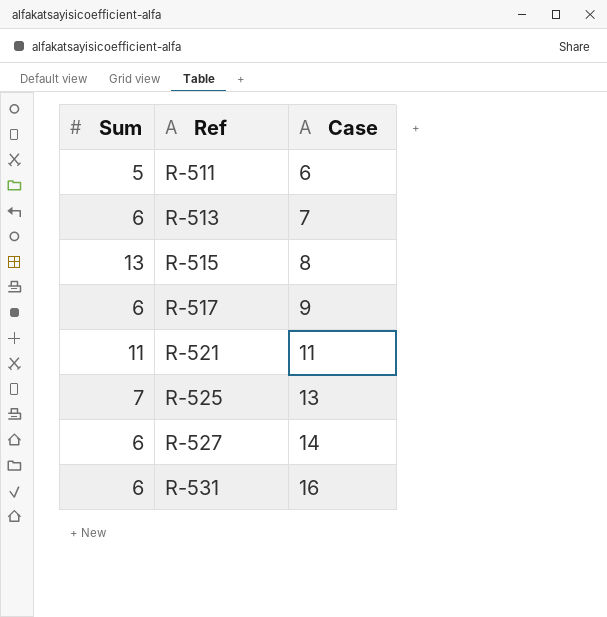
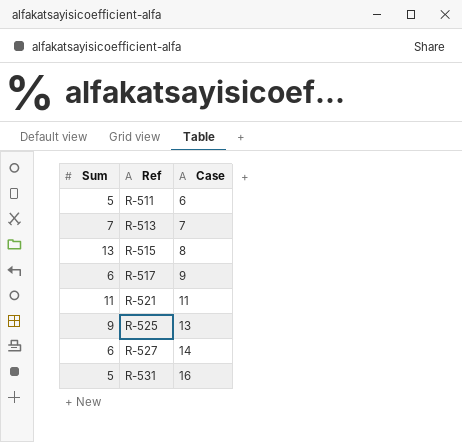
R-513 | Sum: 6 -> 7
R-525 | Sum: 7 -> 9
R-531 | Sum: 6 -> 5

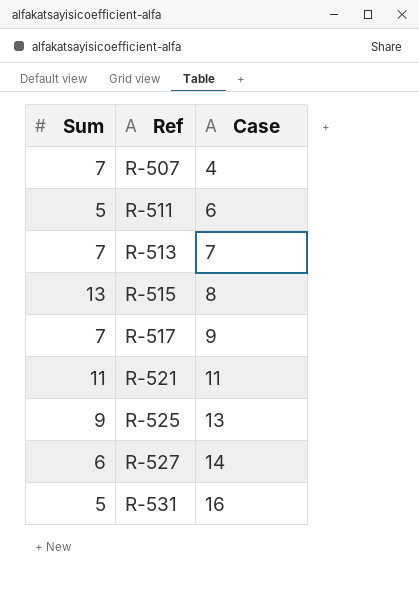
row R-507: none -> 7 | 4
R-517 | Sum: 6 -> 7

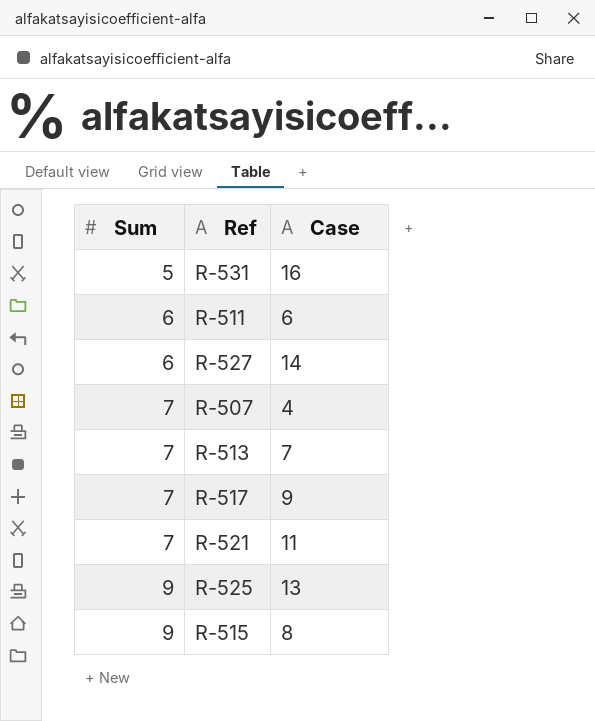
row order: Ref ascending -> Sum ascending
R-511 | Sum: 5 -> 6
R-521 | Sum: 11 -> 7
R-515 | Sum: 13 -> 9

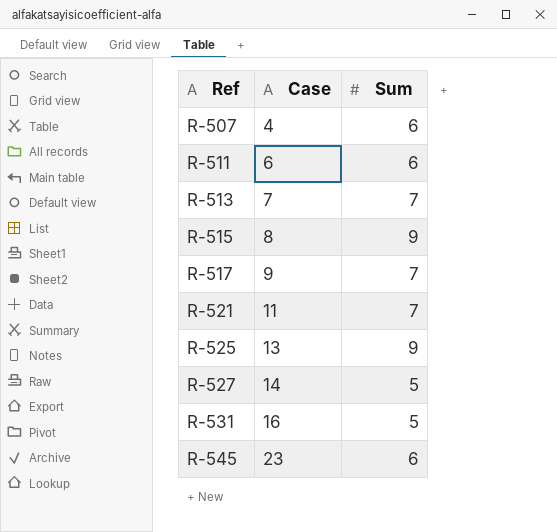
row order: Sum ascending -> Ref ascending
column Sum | position: 1 -> 3
R-507 | Sum: 7 -> 6
R-527 | Sum: 6 -> 5
row R-545: none -> 23 | 6

